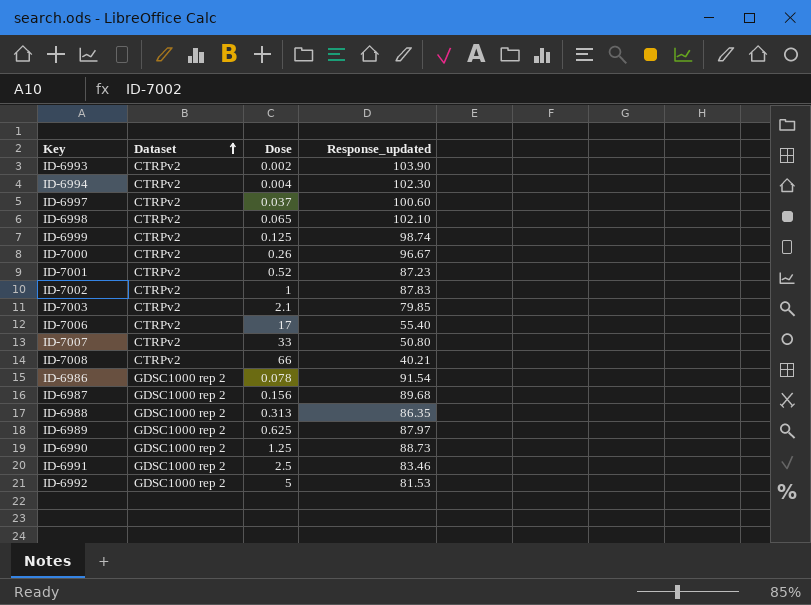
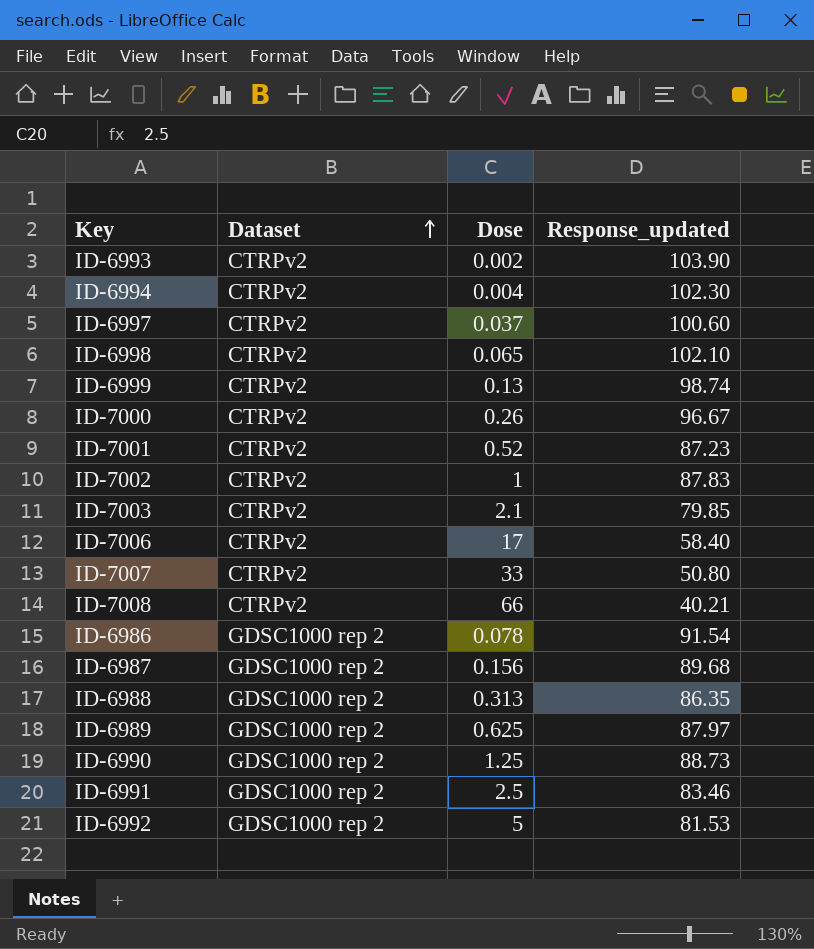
ID-6999 | Dose: 0.125 -> 0.13
ID-7006 | Response_updated: 55.40 -> 58.40

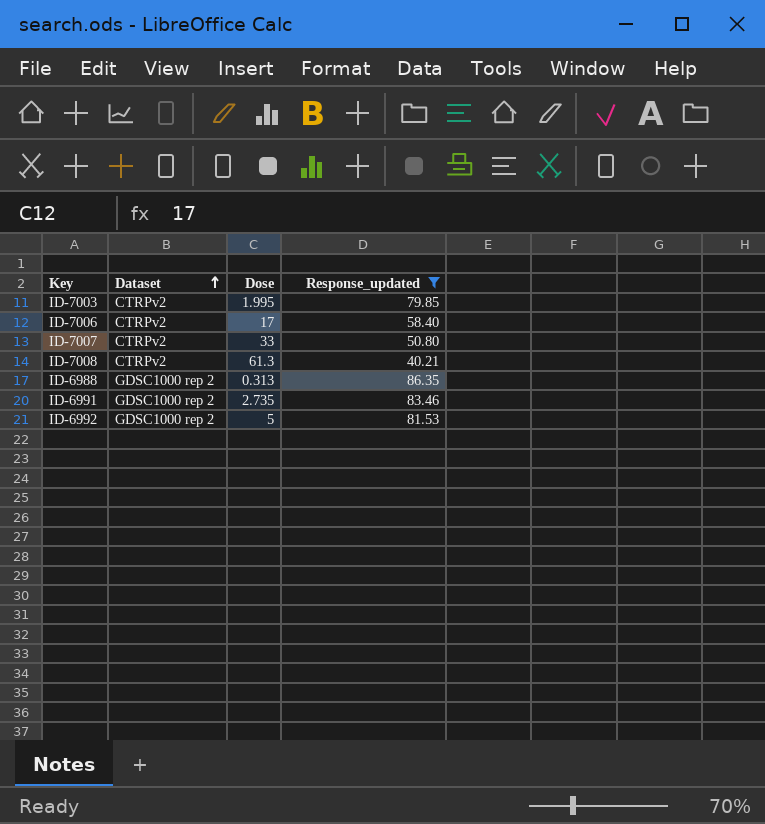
filter: none -> Response_updated <= 86.35
ID-7003 | Dose: 2.1 -> 1.995
ID-7008 | Dose: 66 -> 61.3
ID-6991 | Dose: 2.5 -> 2.735

